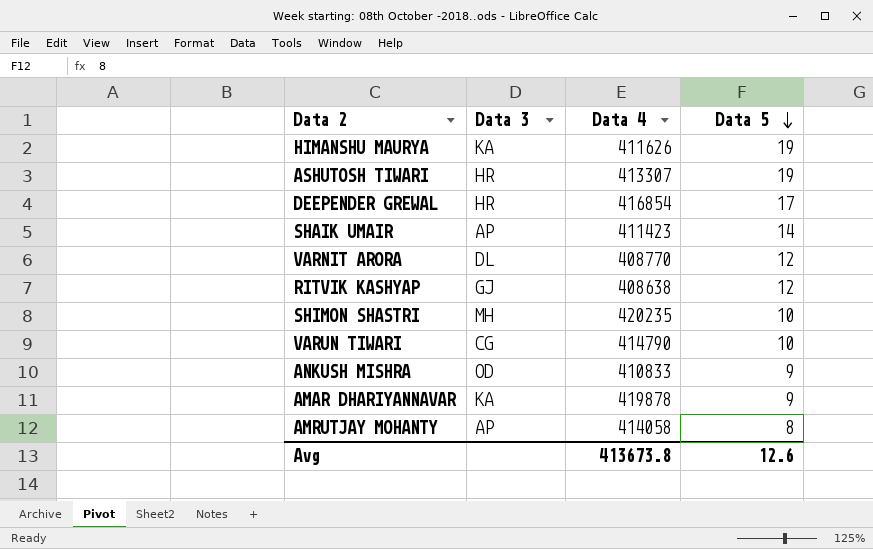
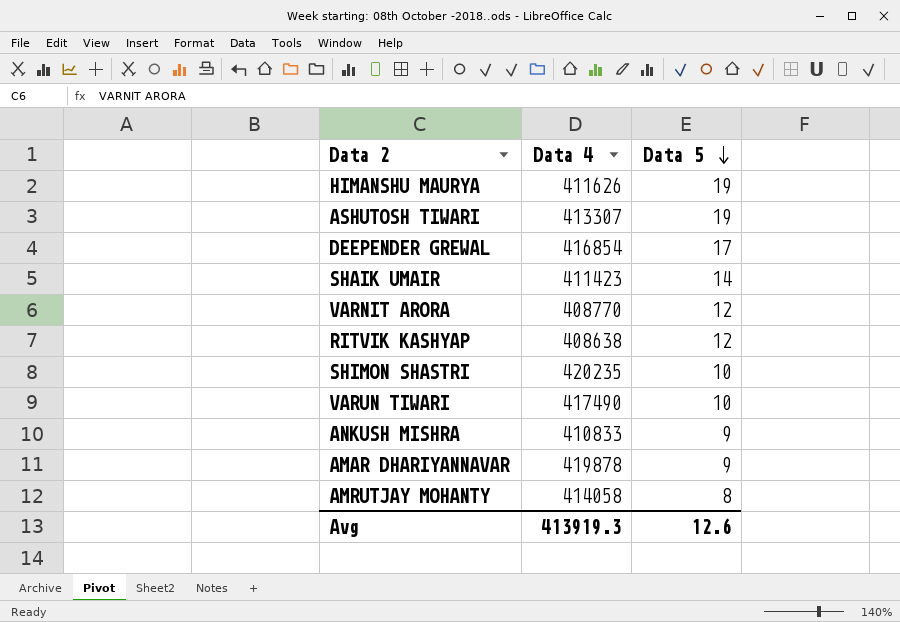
column Data 3 | position: 2 -> none
VARUN TIWARI | Data 4: 414790 -> 417490
Avg | Data 4: 413673.8 -> 413919.3

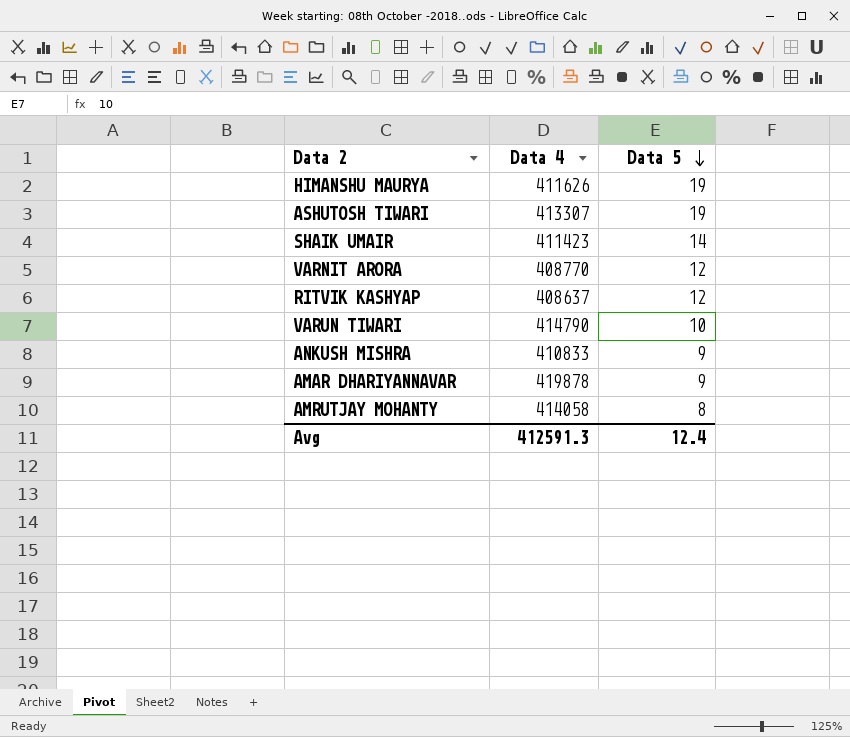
row DEEPENDER GREWAL: 416854 | 17 -> none
row SHIMON SHASTRI: 420235 | 10 -> none
RITVIK KASHYAP | Data 4: 408638 -> 408637
VARUN TIWARI | Data 4: 417490 -> 414790
Avg | Data 4: 413919.3 -> 412591.3
Avg | Data 5: 12.6 -> 12.4

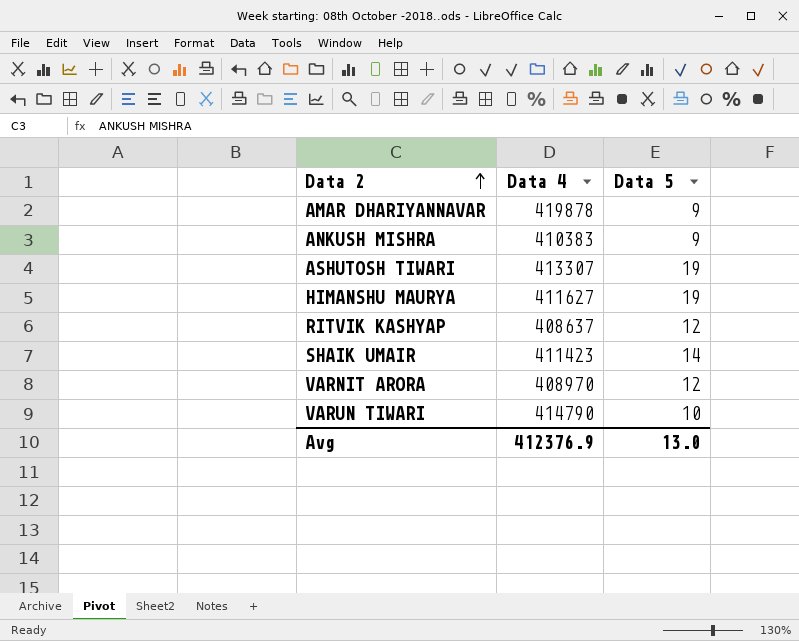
row order: Data 5 descending -> Data 2 ascending
row AMRUTJAY MOHANTY: 414058 | 8 -> none
ANKUSH MISHRA | Data 4: 410833 -> 410383
HIMANSHU MAURYA | Data 4: 411626 -> 411627
VARNIT ARORA | Data 4: 408770 -> 408970
Avg | Data 4: 412591.3 -> 412376.9
Avg | Data 5: 12.4 -> 13.0

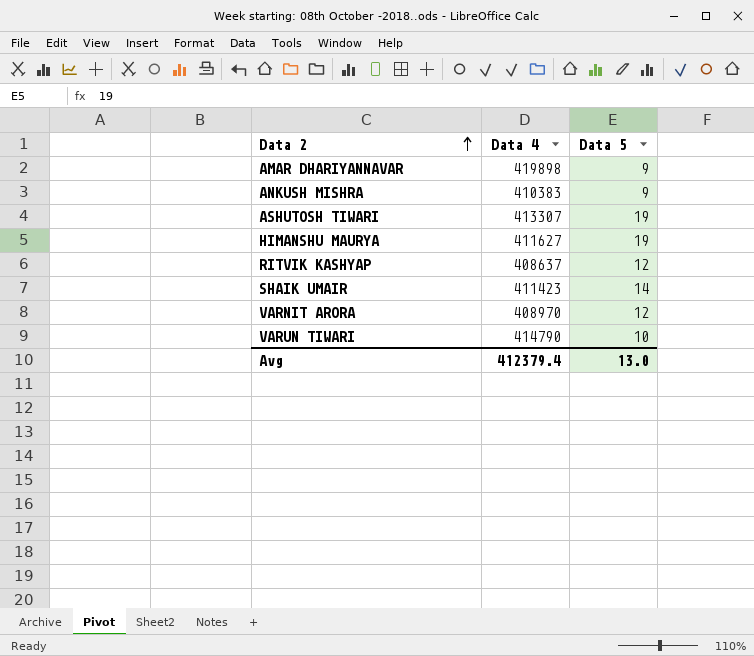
AMAR DHARIYANNAVAR | Data 4: 419878 -> 419898
Avg | Data 4: 412376.9 -> 412379.4

